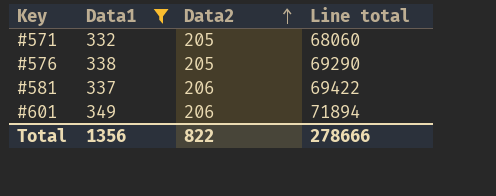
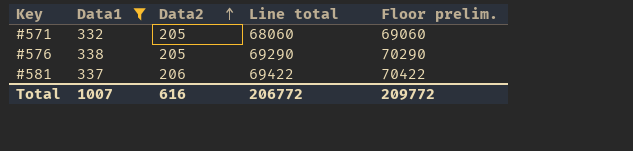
column Floor prelim. | formula: none -> [Line total] + 1000
row #601: 349 | 206 | 71894 -> none
Total | Data1: 1356 -> 1007
Total | Data2: 822 -> 616
Total | Line total: 278666 -> 206772

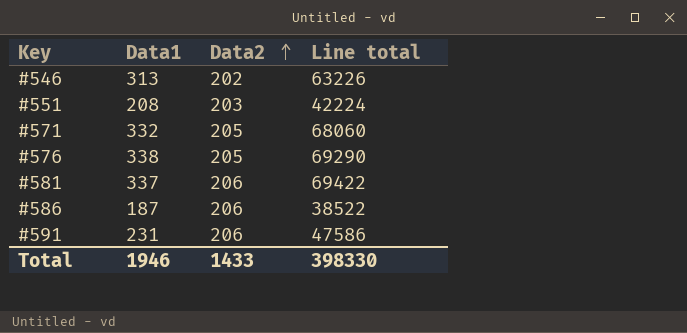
filter: Data1 >= 332 -> none
column Floor prelim. | formula: [Line total] + 1000 -> none
Total | Data1: 1007 -> 1946
Total | Data2: 616 -> 1433
Total | Line total: 206772 -> 398330

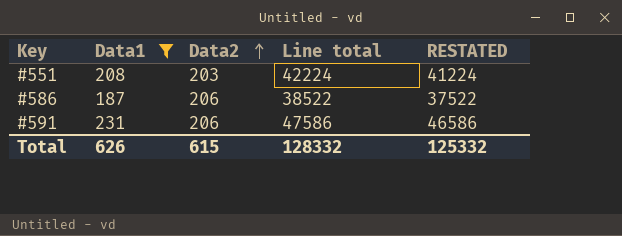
filter: none -> Data1 <= 231
column RESTATED | formula: none -> [Line total] - 1000
Total | Data1: 1946 -> 626
Total | Data2: 1433 -> 615
Total | Line total: 398330 -> 128332

